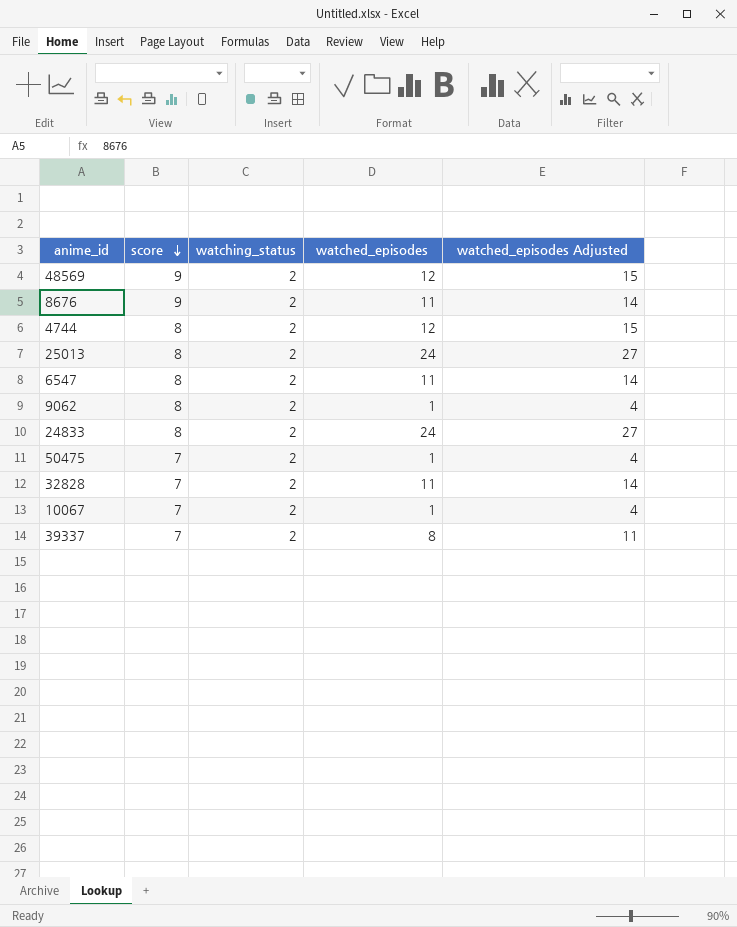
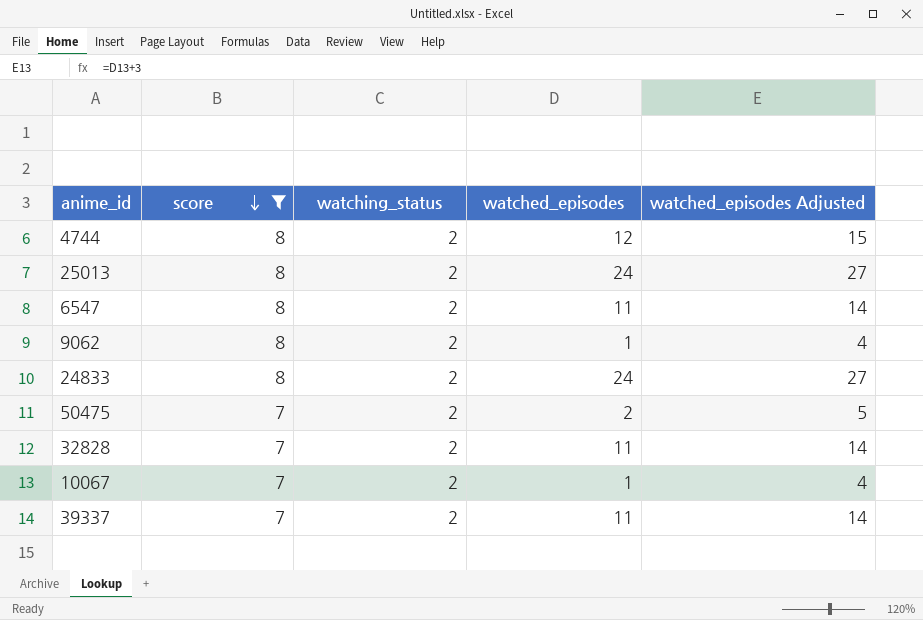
filter: none -> score != 9
50475 | watched_episodes: 1 -> 2
50475 | watched_episodes Adjusted: 4 -> 5
39337 | watched_episodes: 8 -> 11
39337 | watched_episodes Adjusted: 11 -> 14

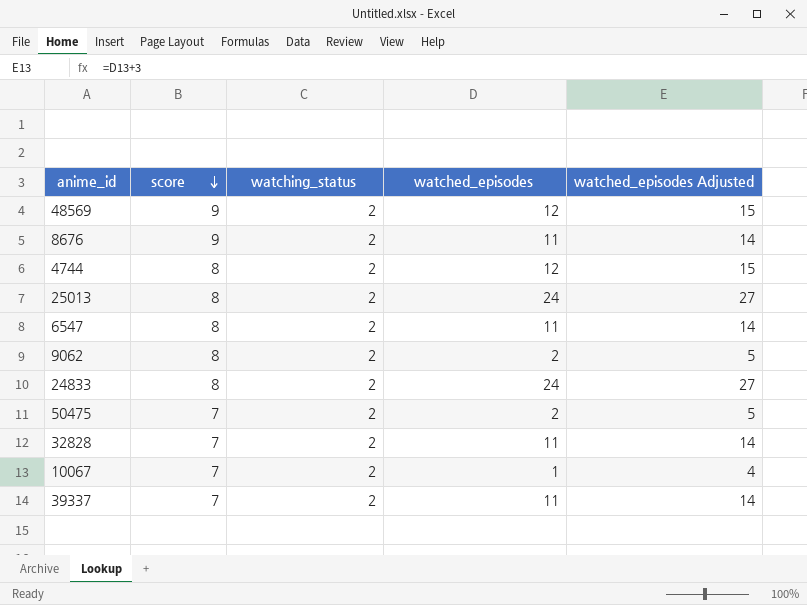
filter: score != 9 -> none
9062 | watched_episodes: 1 -> 2
9062 | watched_episodes Adjusted: 4 -> 5

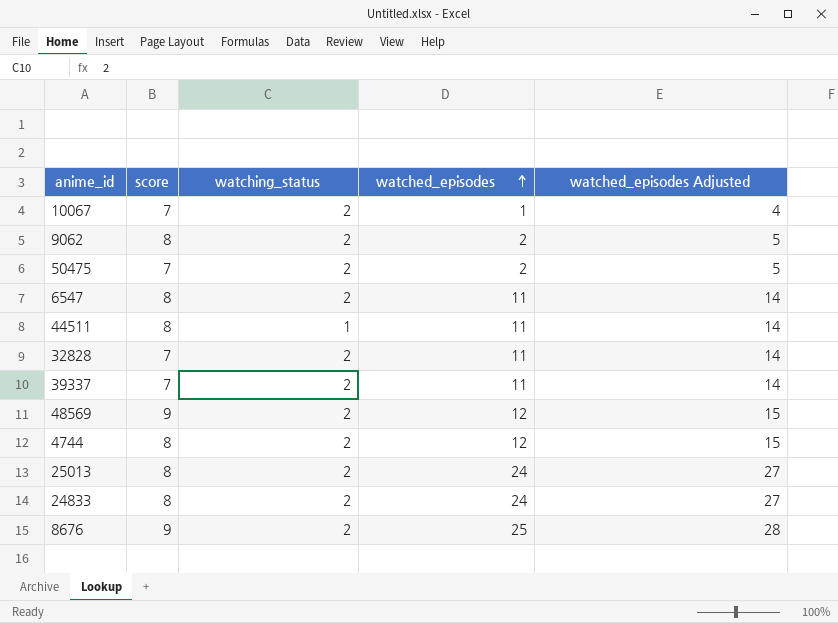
row order: score descending -> watched_episodes ascending
row 44511: none -> 8 | 1 | 11 | 14
8676 | watched_episodes: 11 -> 25
8676 | watched_episodes Adjusted: 14 -> 28

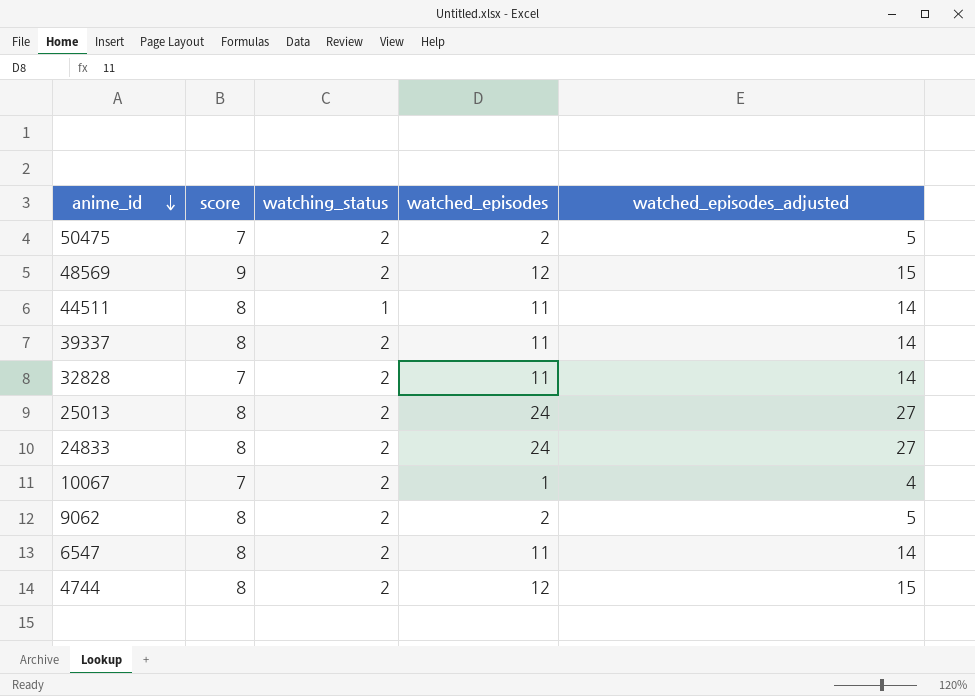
row order: watched_episodes ascending -> anime_id descending
column name: watched_episodes Adjusted -> watched_episodes_adjusted
row 8676: 9 | 2 | 25 | 28 -> none
39337 | score: 7 -> 8

